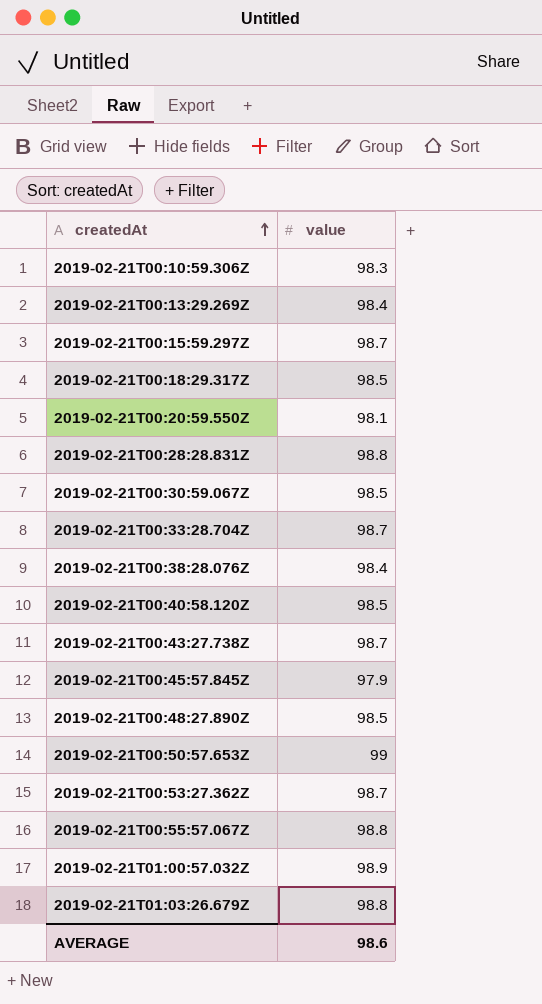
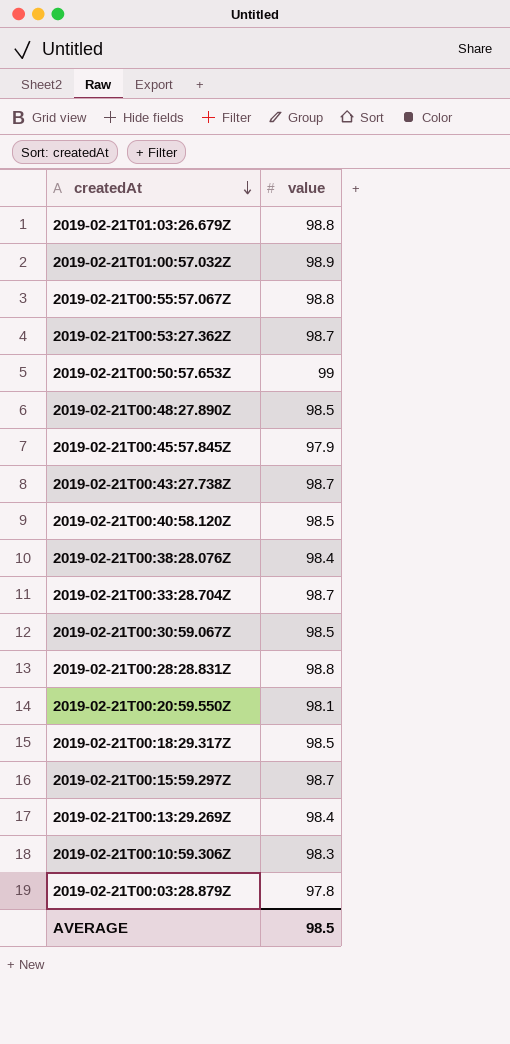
row order: createdAt ascending -> createdAt descending
row 2019-02-21T00:03:28.879Z: none -> 97.8
AVERAGE | value: 98.6 -> 98.5

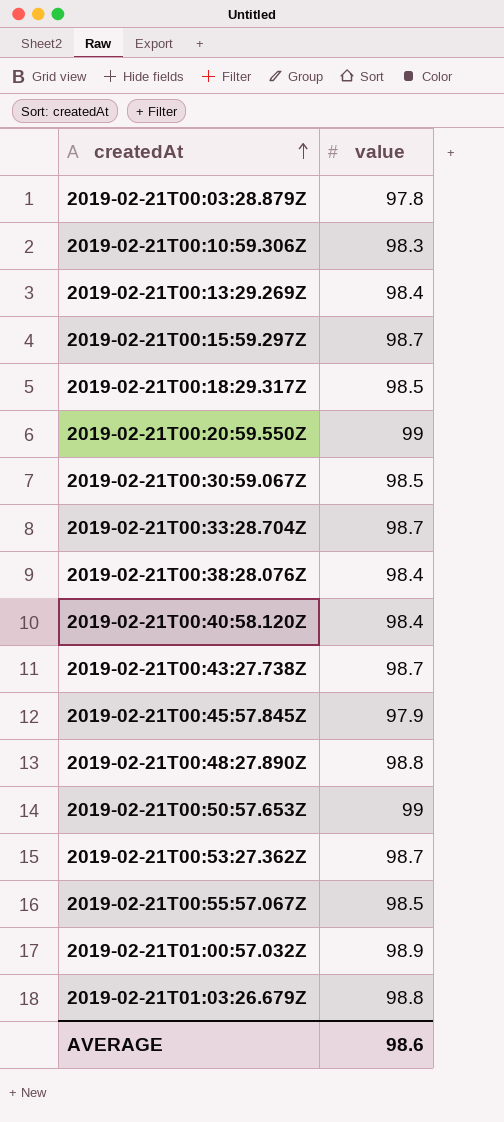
row order: createdAt descending -> createdAt ascending
row 2019-02-21T00:28:28.831Z: 98.8 -> none
2019-02-21T00:20:59.550Z | value: 98.1 -> 99
2019-02-21T00:40:58.120Z | value: 98.5 -> 98.4
2019-02-21T00:48:27.890Z | value: 98.5 -> 98.8
2019-02-21T00:55:57.067Z | value: 98.8 -> 98.5
AVERAGE | value: 98.5 -> 98.6

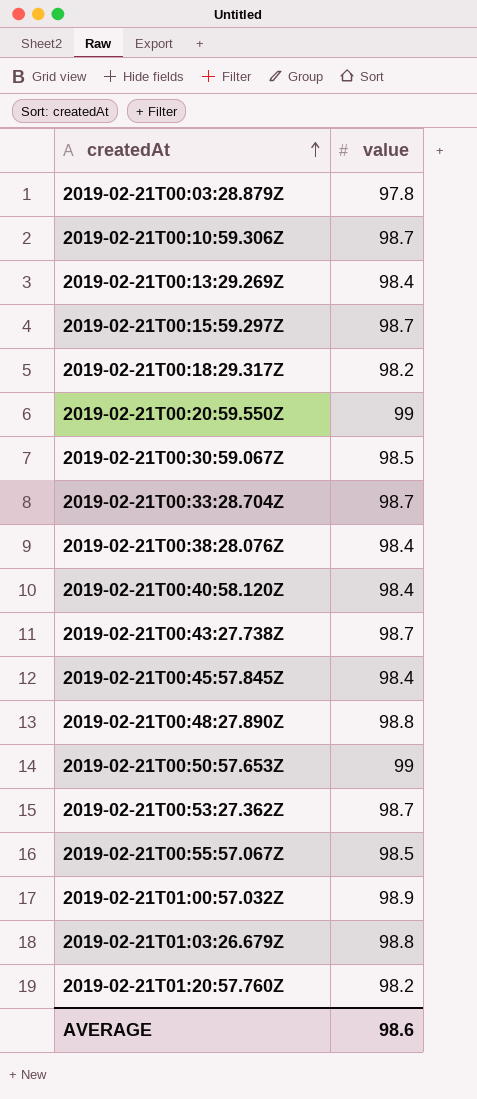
2019-02-21T00:10:59.306Z | value: 98.3 -> 98.7
2019-02-21T00:18:29.317Z | value: 98.5 -> 98.2
2019-02-21T00:45:57.845Z | value: 97.9 -> 98.4
row 2019-02-21T01:20:57.760Z: none -> 98.2

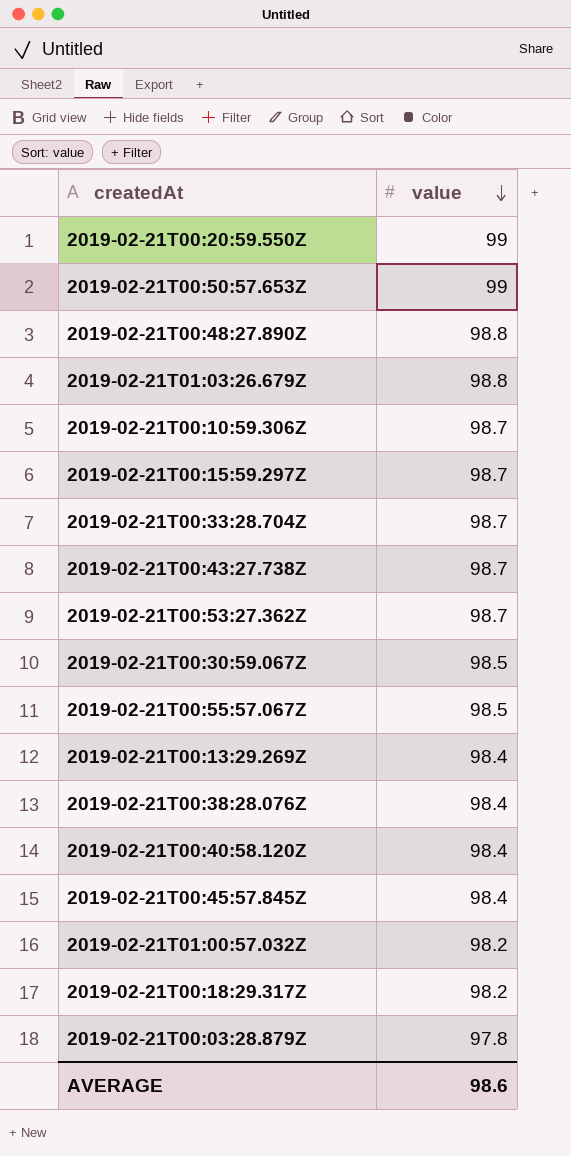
row order: createdAt ascending -> value descending
row 2019-02-21T01:20:57.760Z: 98.2 -> none
2019-02-21T01:00:57.032Z | value: 98.9 -> 98.2

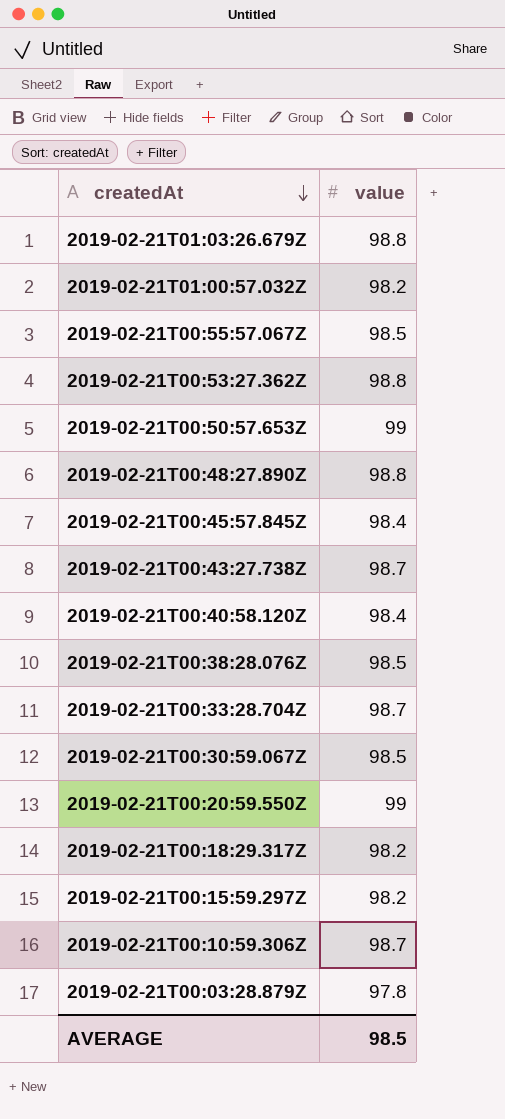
row order: value descending -> createdAt descending
row 2019-02-21T00:13:29.269Z: 98.4 -> none
2019-02-21T00:53:27.362Z | value: 98.7 -> 98.8
2019-02-21T00:38:28.076Z | value: 98.4 -> 98.5
2019-02-21T00:15:59.297Z | value: 98.7 -> 98.2
AVERAGE | value: 98.6 -> 98.5

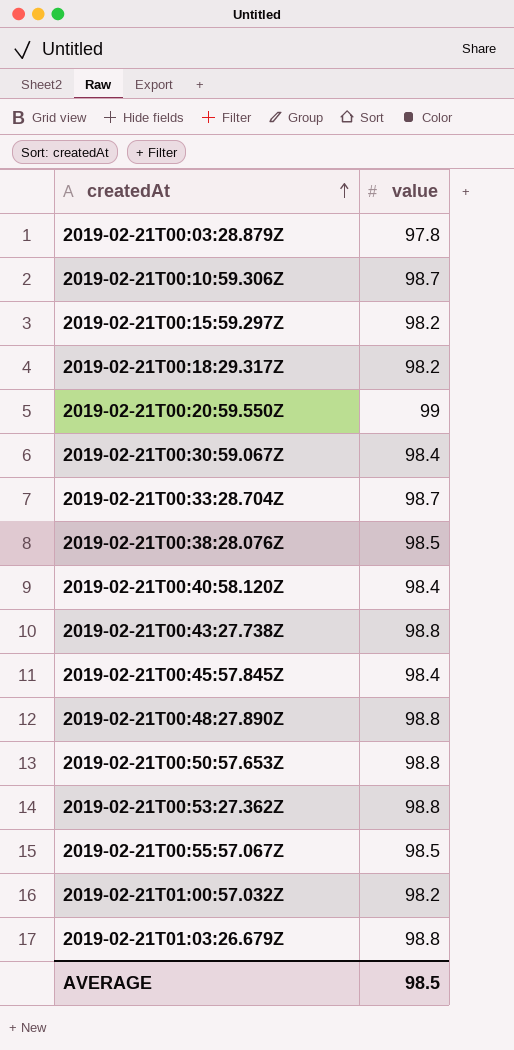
row order: createdAt descending -> createdAt ascending
2019-02-21T00:30:59.067Z | value: 98.5 -> 98.4
2019-02-21T00:43:27.738Z | value: 98.7 -> 98.8
2019-02-21T00:50:57.653Z | value: 99 -> 98.8

